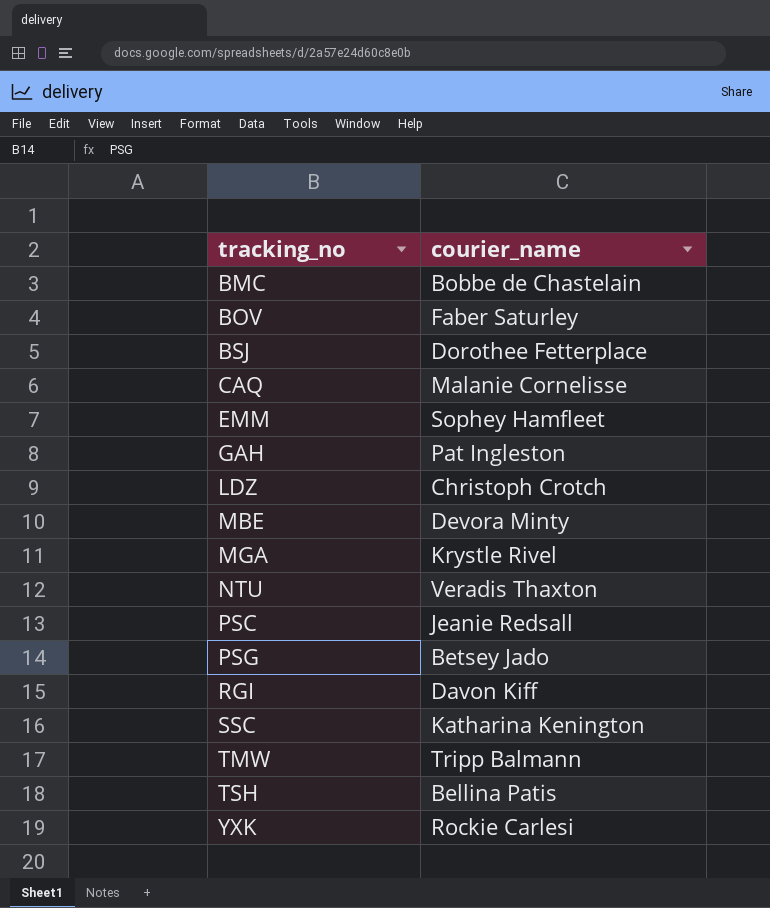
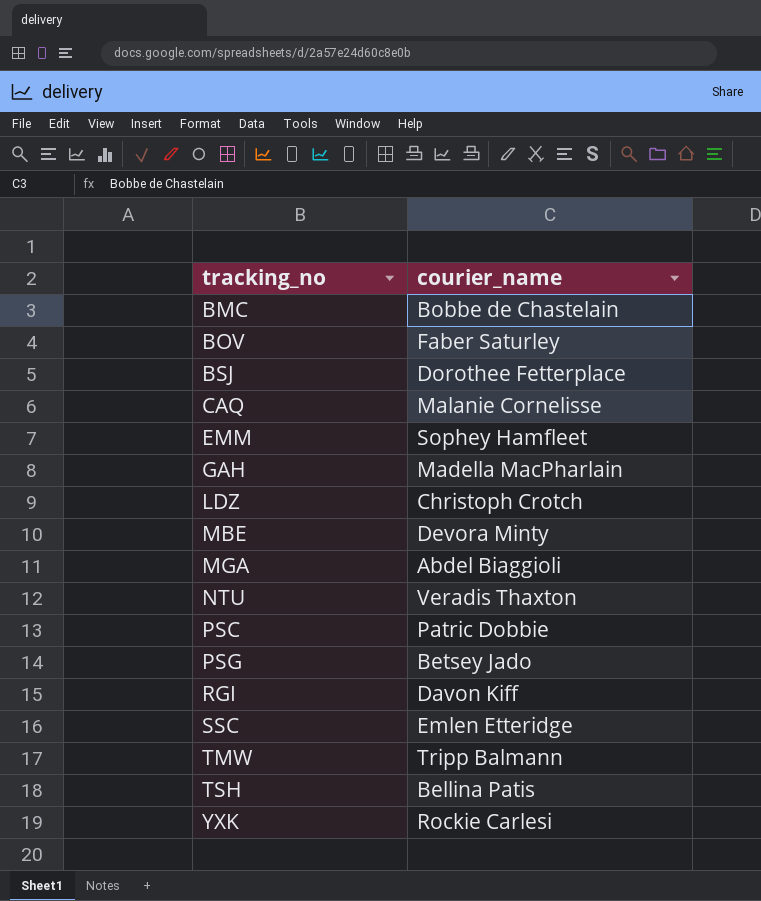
GAH | courier_name: Pat Ingleston -> Madella MacPharlain
MGA | courier_name: Krystle Rivel -> Abdel Biaggioli
PSC | courier_name: Jeanie Redsall -> Patric Dobbie
SSC | courier_name: Katharina Kenington -> Emlen Etteridge

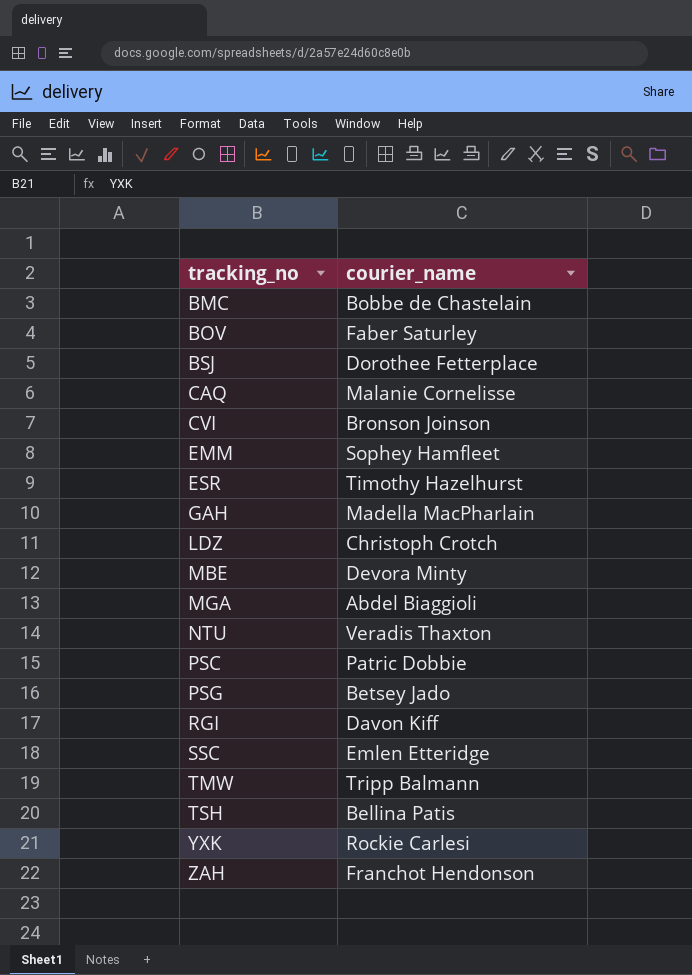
row CVI: none -> Bronson Joinson
row ESR: none -> Timothy Hazelhurst
row ZAH: none -> Franchot Hendonson

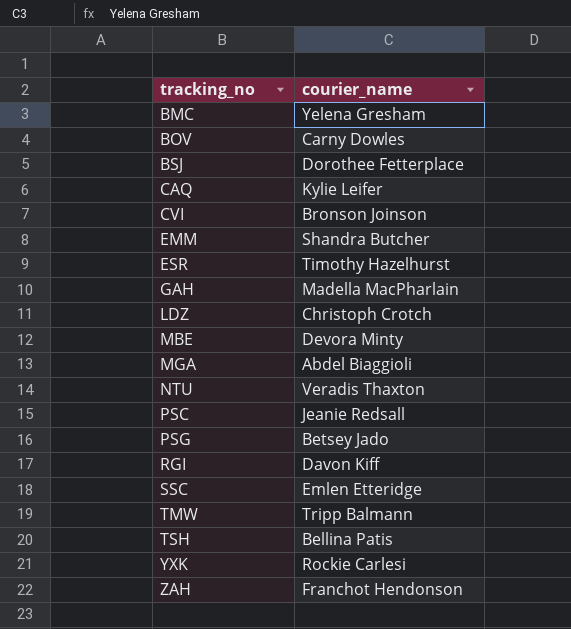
BMC | courier_name: Bobbe de Chastelain -> Yelena Gresham
BOV | courier_name: Faber Saturley -> Carny Dowles
CAQ | courier_name: Malanie Cornelisse -> Kylie Leifer
EMM | courier_name: Sophey Hamfleet -> Shandra Butcher
PSC | courier_name: Patric Dobbie -> Jeanie Redsall

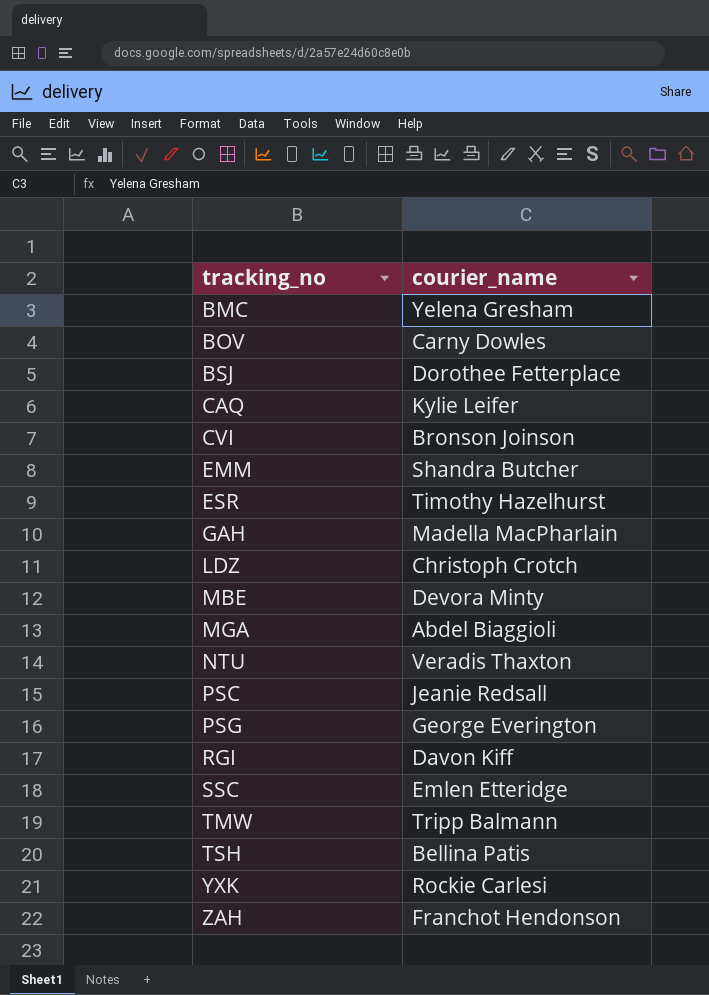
PSG | courier_name: Betsey Jado -> George Everington

